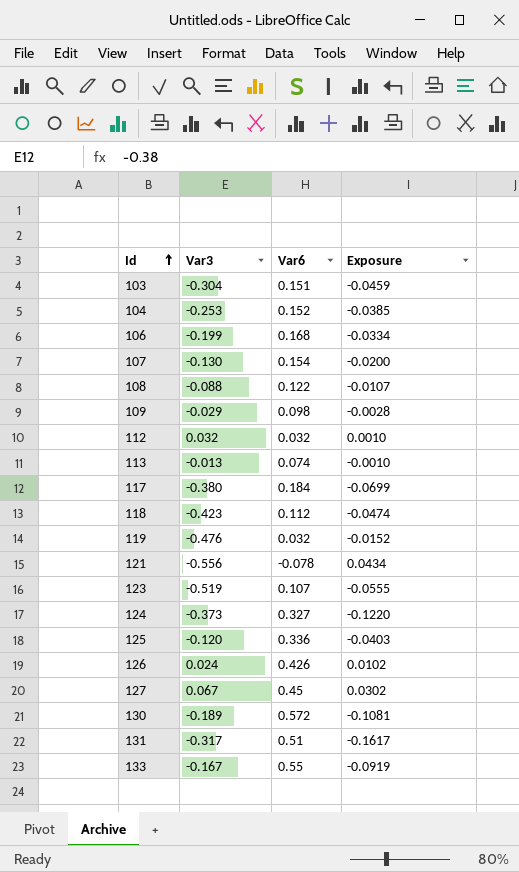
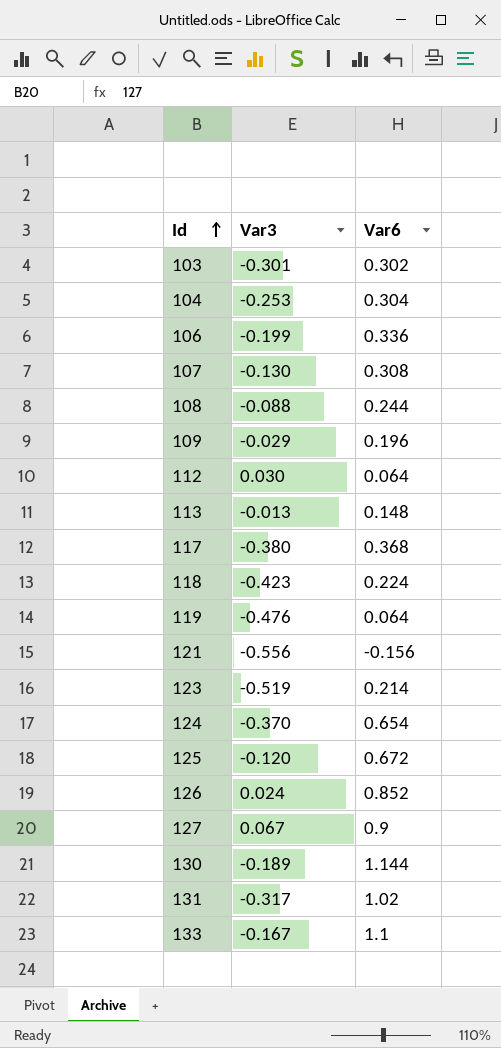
column Exposure | formula: [Var3] * [Var6] -> none
103 | Var3: -0.304 -> -0.301
103 | Var6: 0.151 -> 0.302
104 | Var6: 0.152 -> 0.304
106 | Var6: 0.168 -> 0.336
107 | Var6: 0.154 -> 0.308
108 | Var6: 0.122 -> 0.244
109 | Var6: 0.098 -> 0.196
112 | Var3: 0.032 -> 0.030
112 | Var6: 0.032 -> 0.064
113 | Var6: 0.074 -> 0.148
117 | Var6: 0.184 -> 0.368
118 | Var6: 0.112 -> 0.224
119 | Var6: 0.032 -> 0.064
121 | Var6: -0.078 -> -0.156
123 | Var6: 0.107 -> 0.214
124 | Var3: -0.373 -> -0.370
124 | Var6: 0.327 -> 0.654
125 | Var6: 0.336 -> 0.672
126 | Var6: 0.426 -> 0.852
127 | Var6: 0.45 -> 0.9
130 | Var6: 0.572 -> 1.144
131 | Var6: 0.51 -> 1.02
133 | Var6: 0.55 -> 1.1

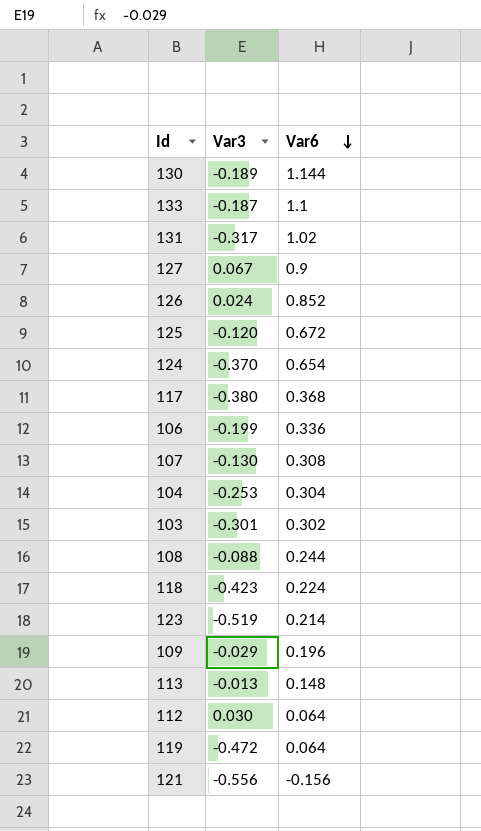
row order: Id ascending -> Var6 descending
133 | Var3: -0.167 -> -0.187
119 | Var3: -0.476 -> -0.472

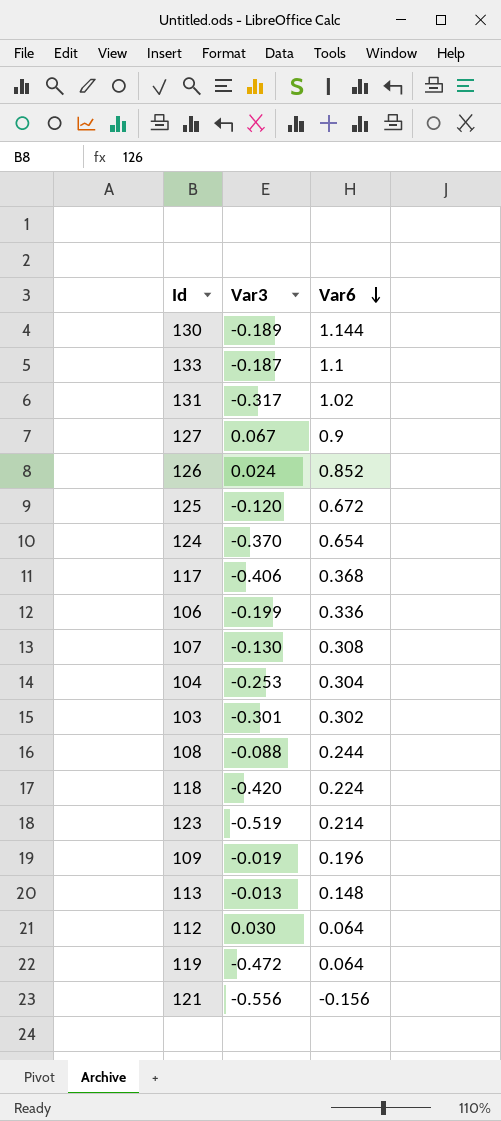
117 | Var3: -0.380 -> -0.406
118 | Var3: -0.423 -> -0.420
109 | Var3: -0.029 -> -0.019

